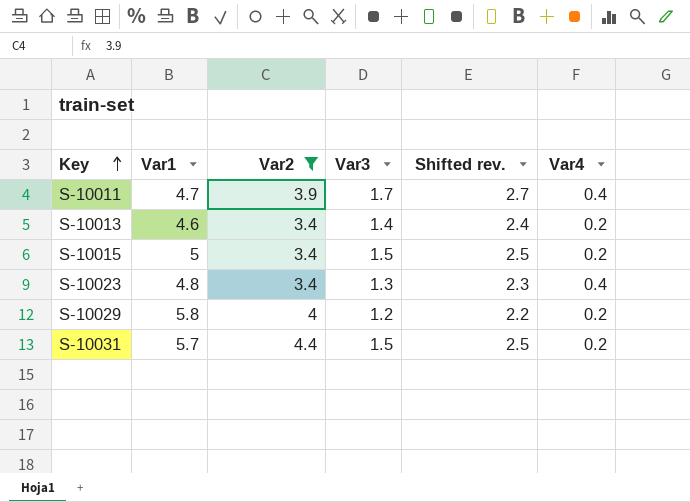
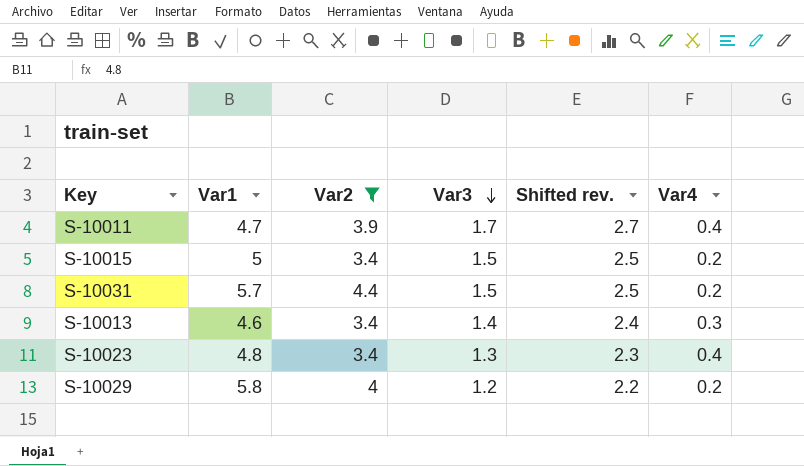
row order: Key ascending -> Var3 descending
S-10013 | Var4: 0.2 -> 0.3

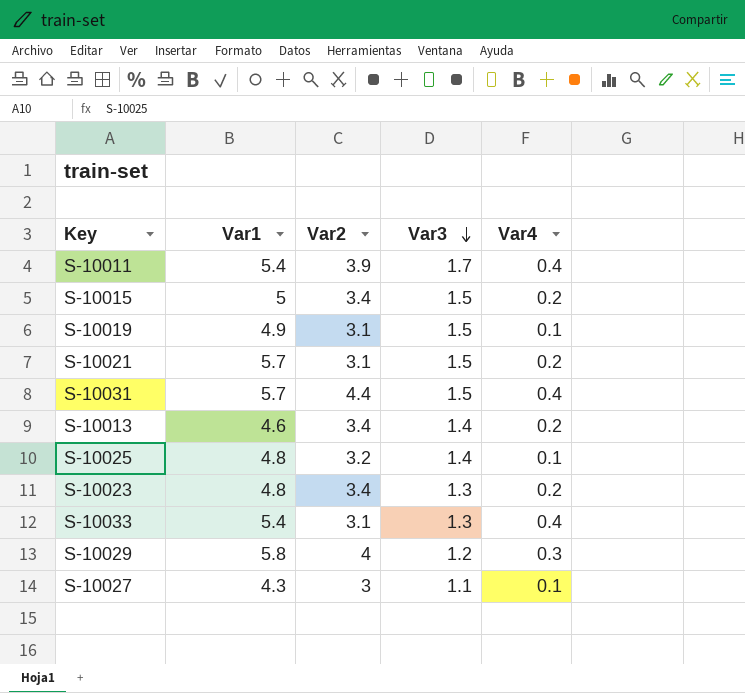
filter: Var2 >= 3.4 -> none
column Shifted rev. | formula: [Var3] + 1 -> none
S-10011 | Var1: 4.7 -> 5.4
S-10031 | Var4: 0.2 -> 0.4
S-10013 | Var4: 0.3 -> 0.2
S-10023 | Var4: 0.4 -> 0.2
S-10029 | Var4: 0.2 -> 0.3

